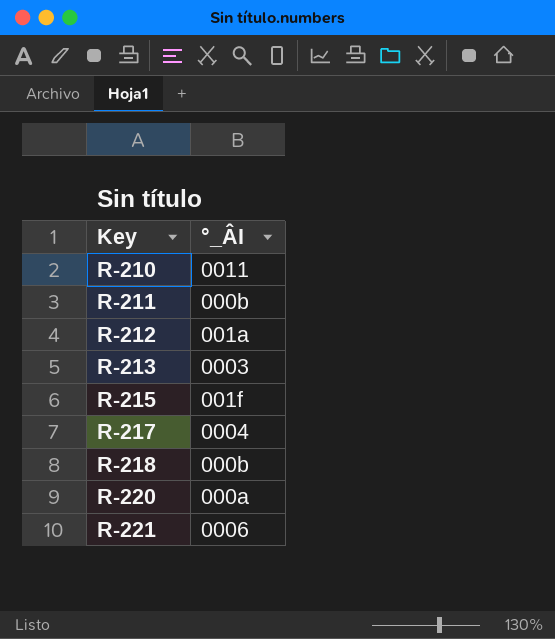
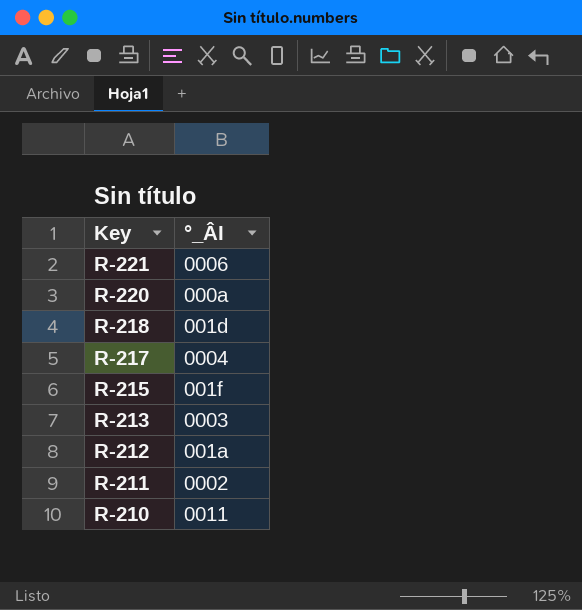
row order: Key ascending -> Key descending
R-218 | °_ÂI: 000b -> 001d
R-211 | °_ÂI: 000b -> 0002

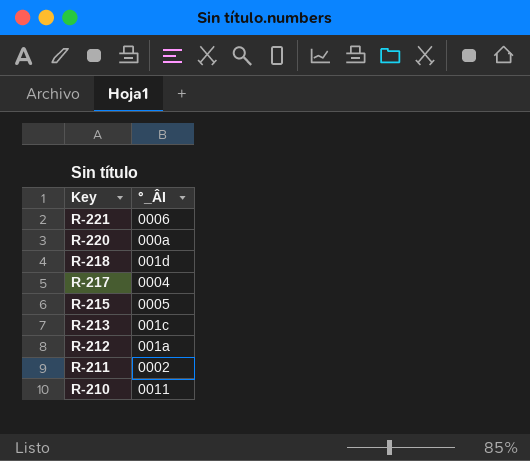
R-215 | °_ÂI: 001f -> 0005
R-213 | °_ÂI: 0003 -> 001c

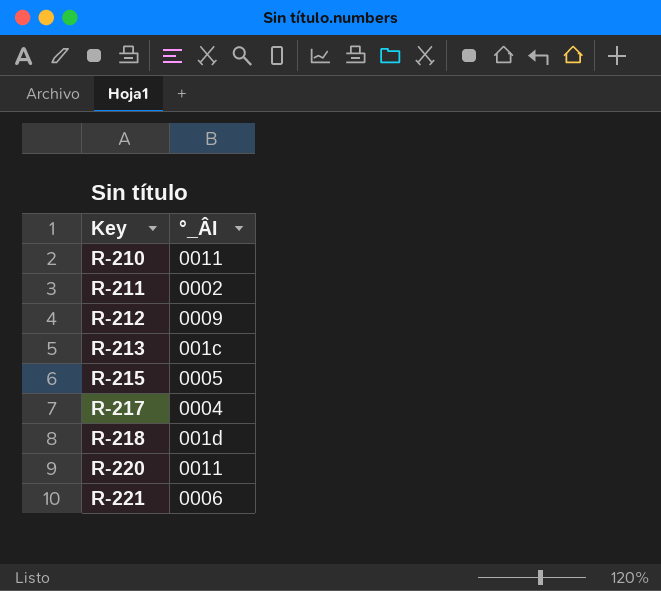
row order: Key descending -> Key ascending
R-212 | °_ÂI: 001a -> 0009
R-220 | °_ÂI: 000a -> 0011

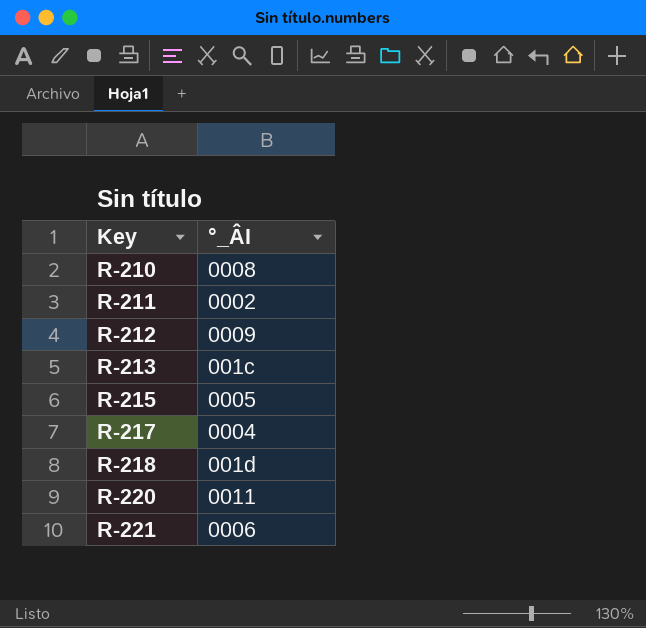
R-210 | °_ÂI: 0011 -> 0008

